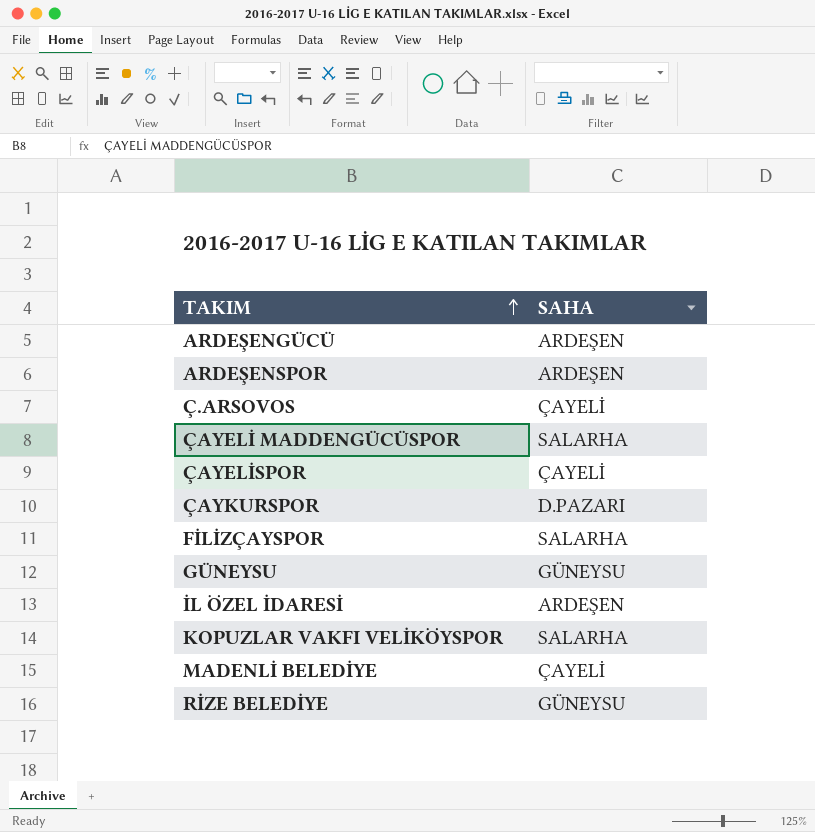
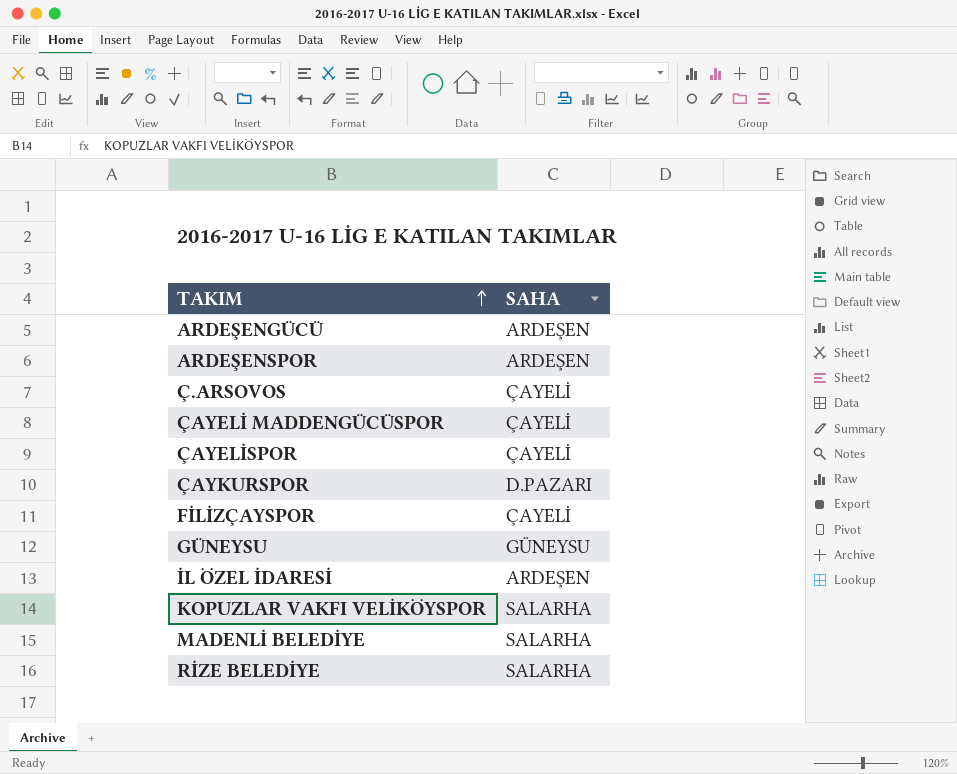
ÇAYELİ MADDENGÜCÜSPOR | SAHA: SALARHA -> ÇAYELİ
FİLİZÇAYSPOR | SAHA: SALARHA -> ÇAYELİ
MADENLİ BELEDİYE | SAHA: ÇAYELİ -> SALARHA
RİZE BELEDİYE | SAHA: GÜNEYSU -> SALARHA

